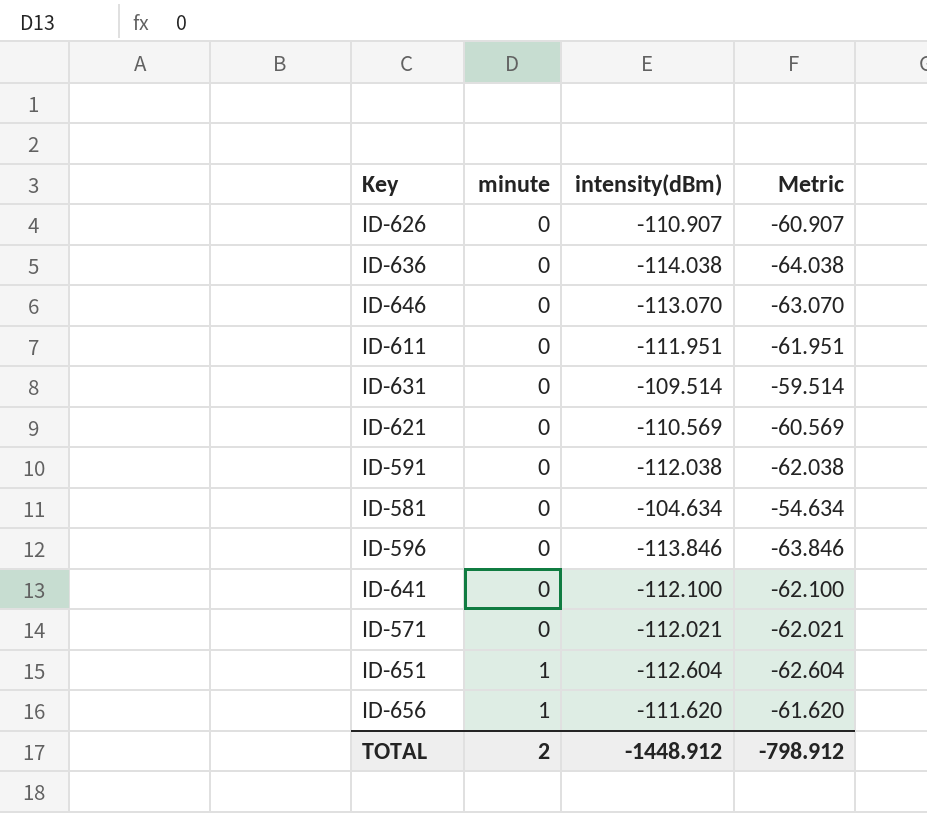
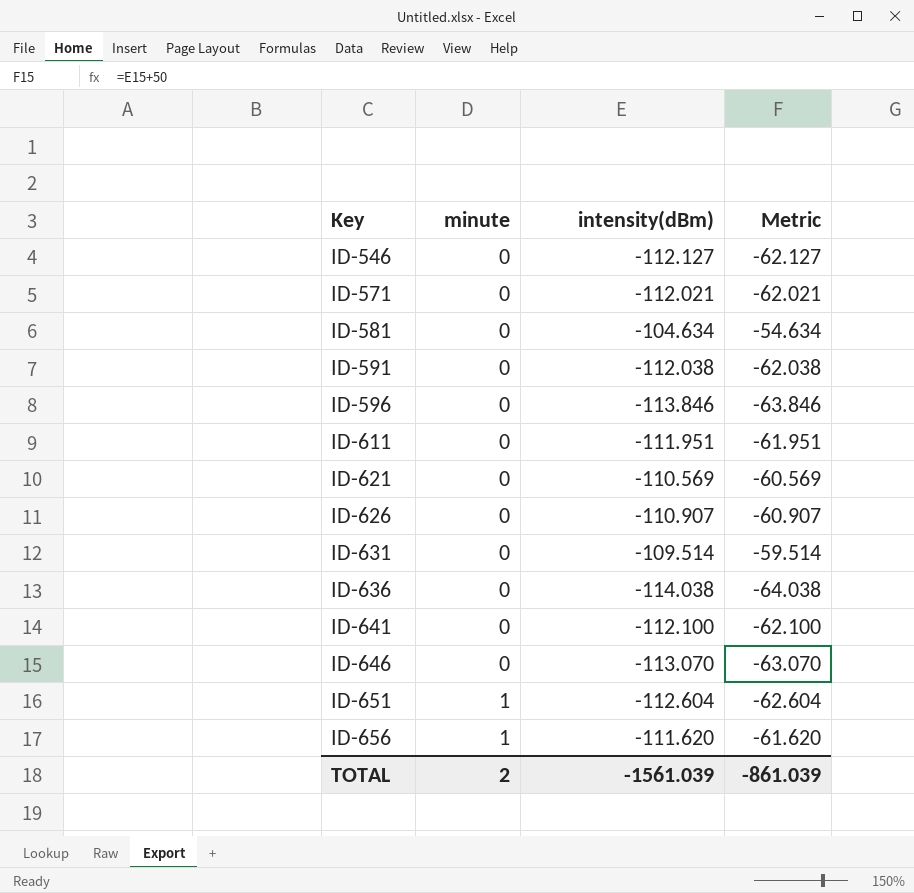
row order: minute ascending -> Key ascending
row ID-546: none -> 0 | -112.127 | -62.127
TOTAL | intensity(dBm): -1448.912 -> -1561.039
TOTAL | Metric: -798.912 -> -861.039

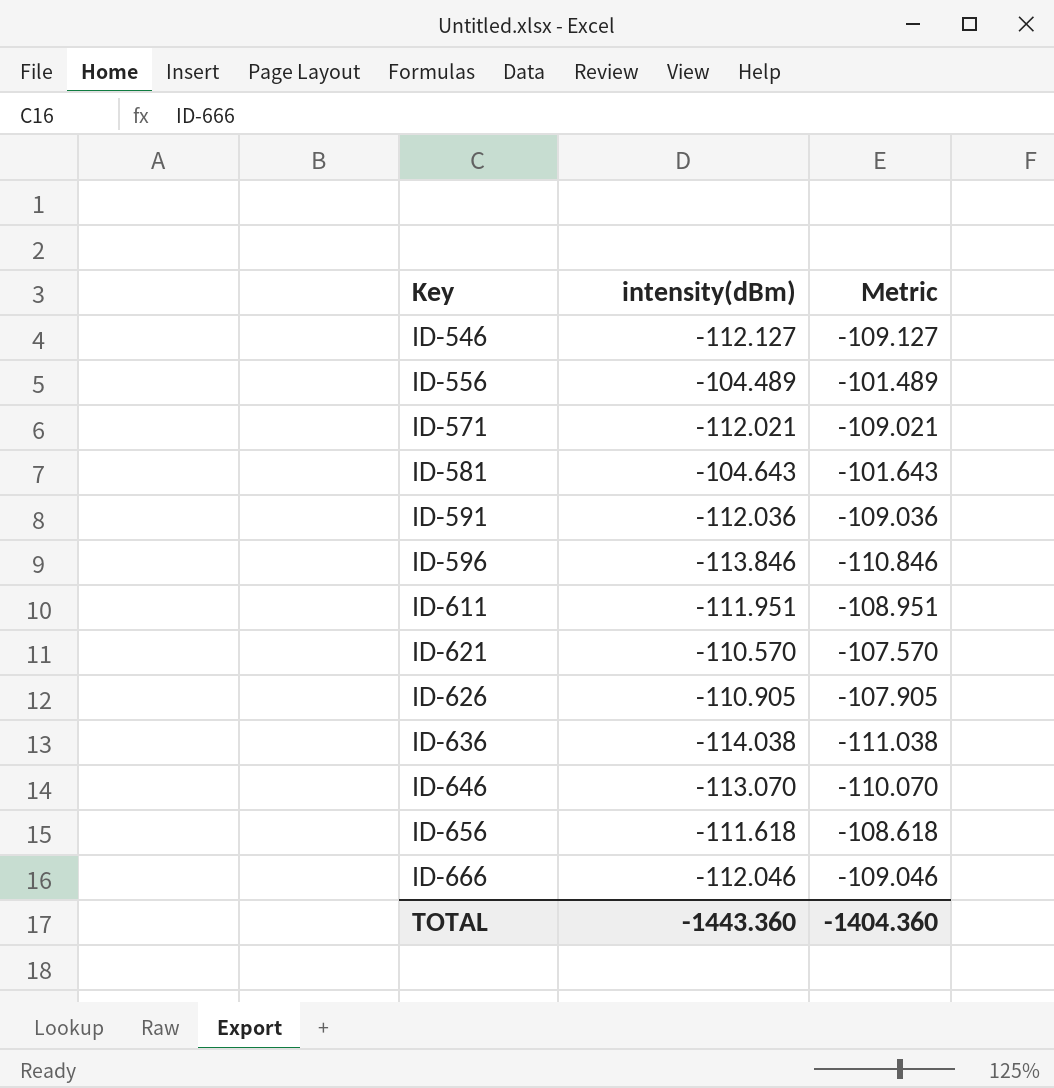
column minute | position: 2 -> none
column Metric | formula: [intensity(dBm)] + 50 -> [intensity(dBm)] + 3
row ID-631: 0 | -109.514 | -59.514 -> none
row ID-641: 0 | -112.100 | -62.100 -> none
row ID-651: 1 | -112.604 | -62.604 -> none
row ID-556: none -> -104.489 | -101.489
ID-581 | intensity(dBm): -104.634 -> -104.643
ID-591 | intensity(dBm): -112.038 -> -112.036
ID-621 | intensity(dBm): -110.569 -> -110.570
ID-626 | intensity(dBm): -110.907 -> -110.905
ID-656 | intensity(dBm): -111.620 -> -111.618
row ID-666: none -> -112.046 | -109.046
TOTAL | intensity(dBm): -1561.039 -> -1443.360
TOTAL | Metric: -861.039 -> -1404.360

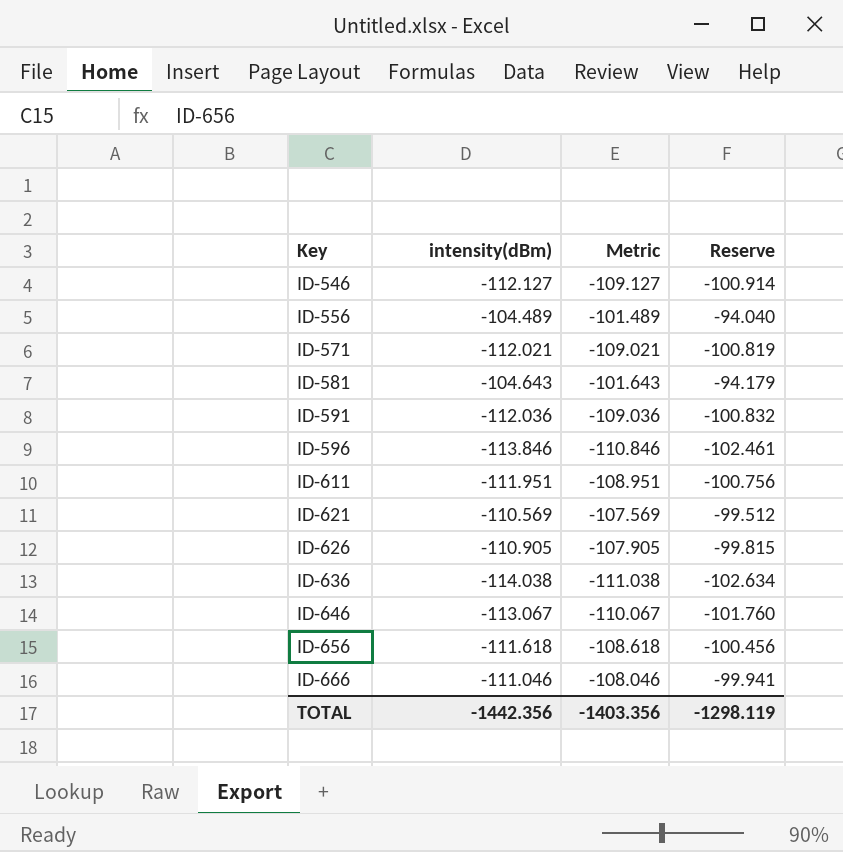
column Reserve | formula: none -> [intensity(dBm)] * 0.9
ID-621 | intensity(dBm): -110.570 -> -110.569
ID-621 | Metric: -107.570 -> -107.569
ID-646 | intensity(dBm): -113.070 -> -113.067
ID-646 | Metric: -110.070 -> -110.067
ID-666 | intensity(dBm): -112.046 -> -111.046
ID-666 | Metric: -109.046 -> -108.046
TOTAL | intensity(dBm): -1443.360 -> -1442.356
TOTAL | Metric: -1404.360 -> -1403.356

